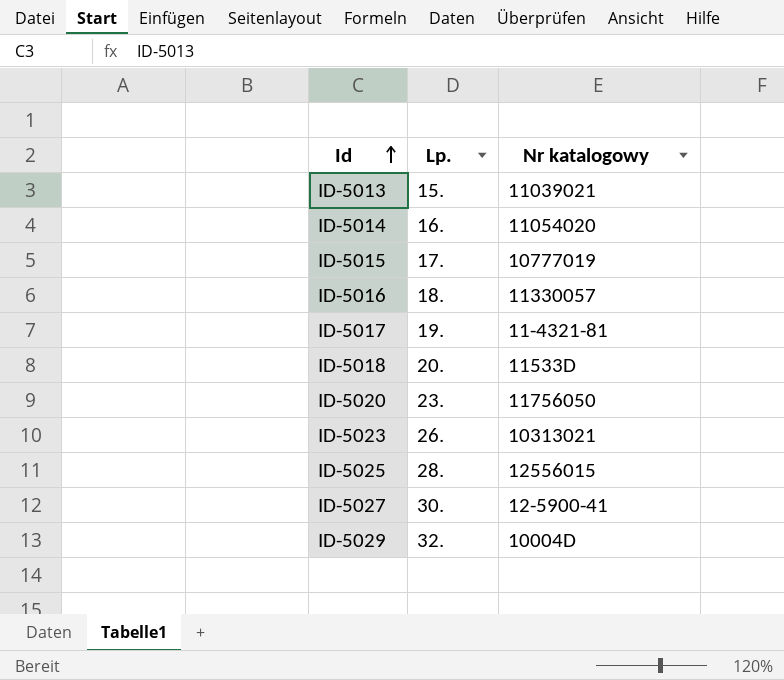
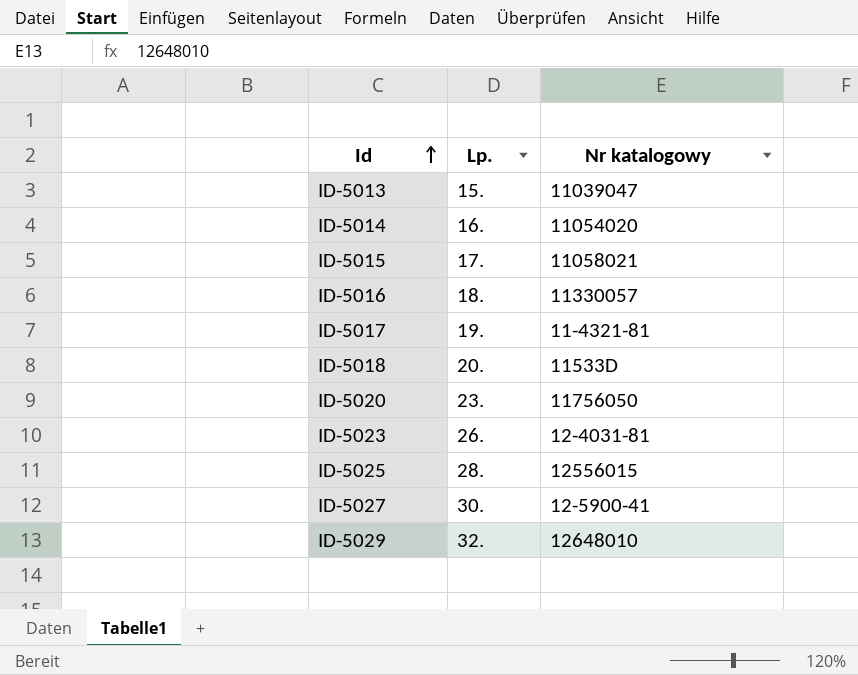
ID-5013 | Nr katalogowy: 11039021 -> 11039047
ID-5015 | Nr katalogowy: 10777019 -> 11058021
ID-5023 | Nr katalogowy: 10313021 -> 12-4031-81
ID-5029 | Nr katalogowy: 10004D -> 12648010

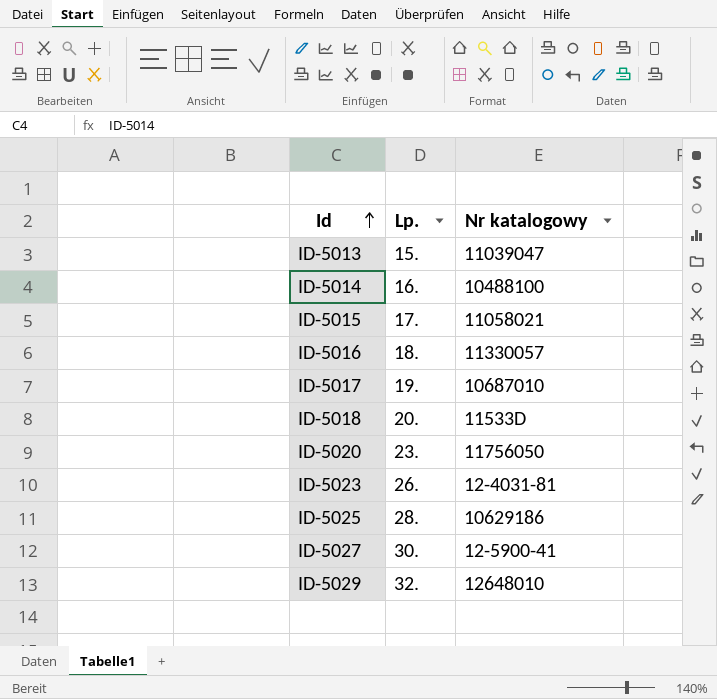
ID-5014 | Nr katalogowy: 11054020 -> 10488100
ID-5017 | Nr katalogowy: 11-4321-81 -> 10687010
ID-5025 | Nr katalogowy: 12556015 -> 10629186

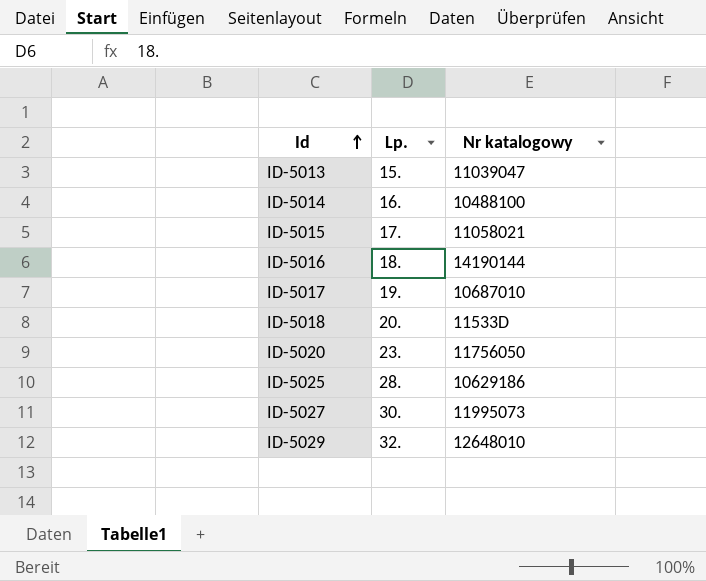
row ID-5023: 26. | 12-4031-81 -> none
ID-5016 | Nr katalogowy: 11330057 -> 14190144
ID-5027 | Nr katalogowy: 12-5900-41 -> 11995073

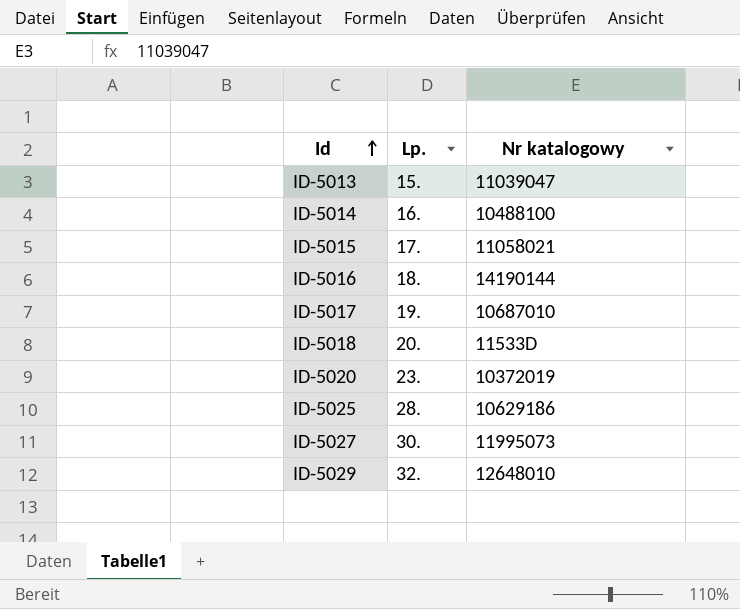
ID-5020 | Nr katalogowy: 11756050 -> 10372019

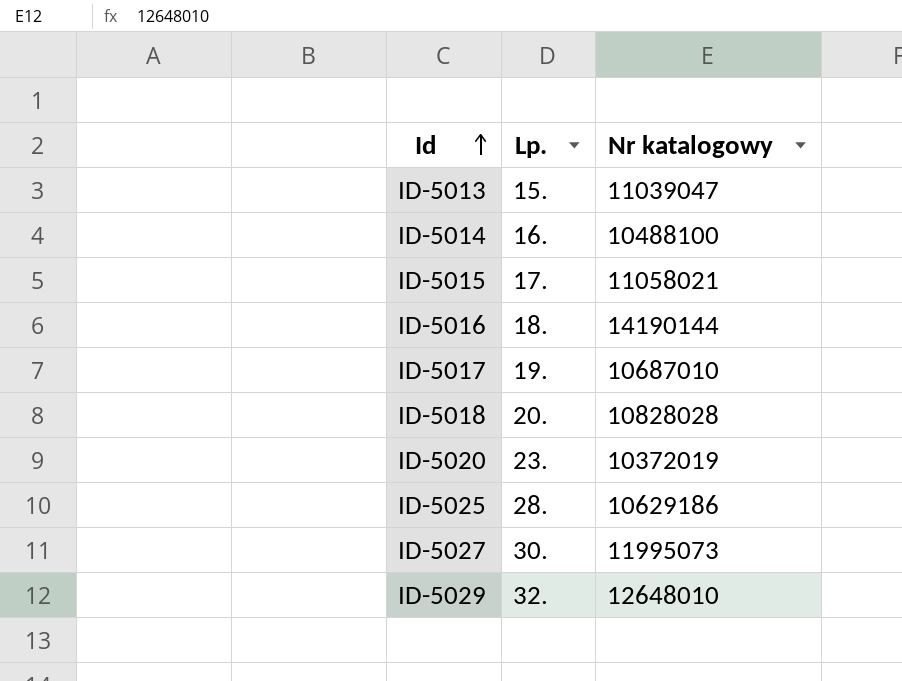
ID-5018 | Nr katalogowy: 11533D -> 10828028

